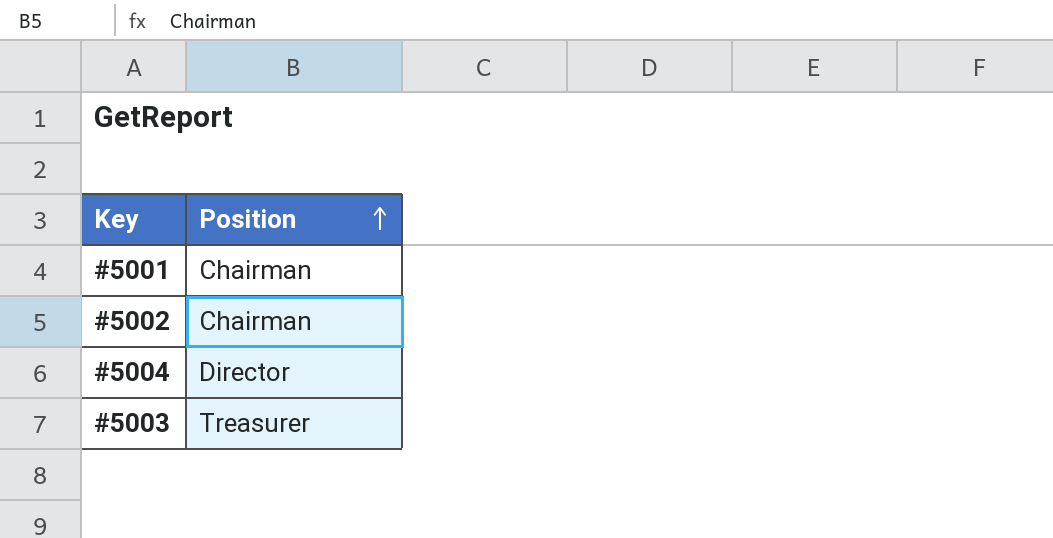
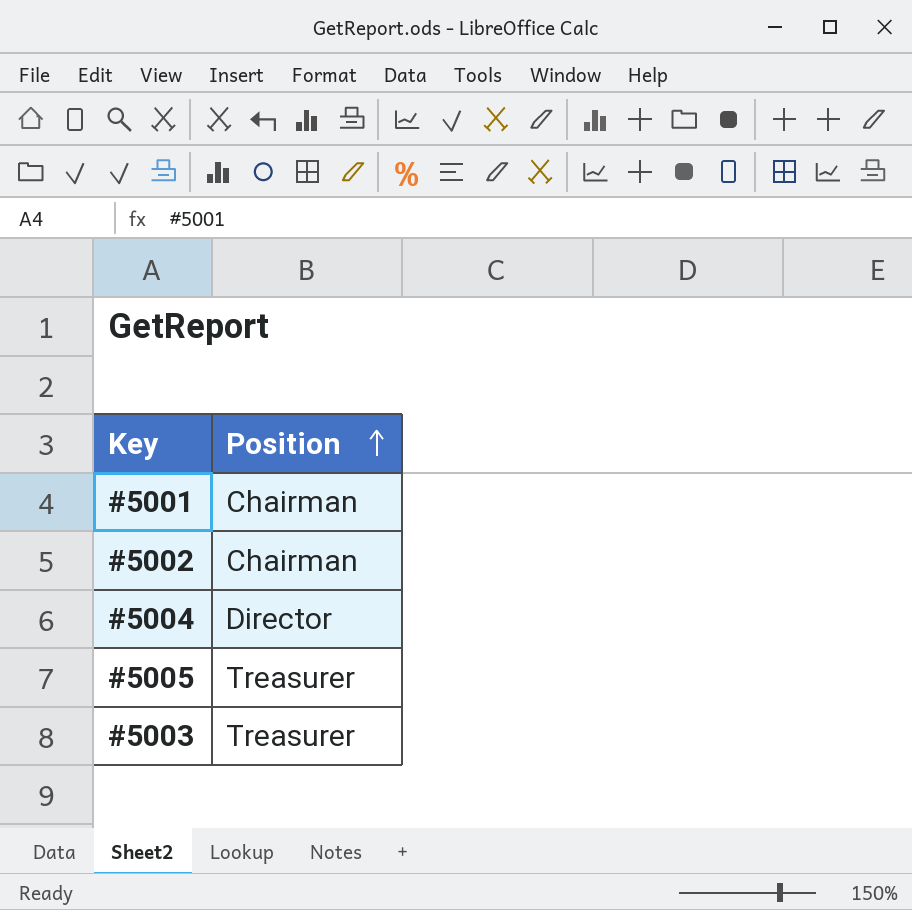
row #5005: none -> Treasurer

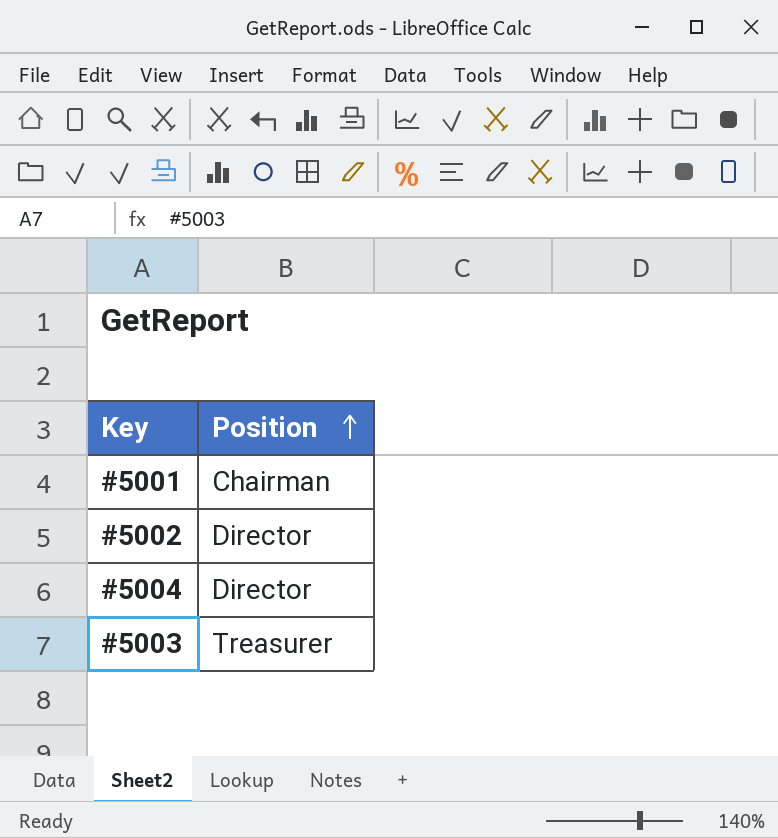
row #5005: Treasurer -> none
#5002 | Position: Chairman -> Director

